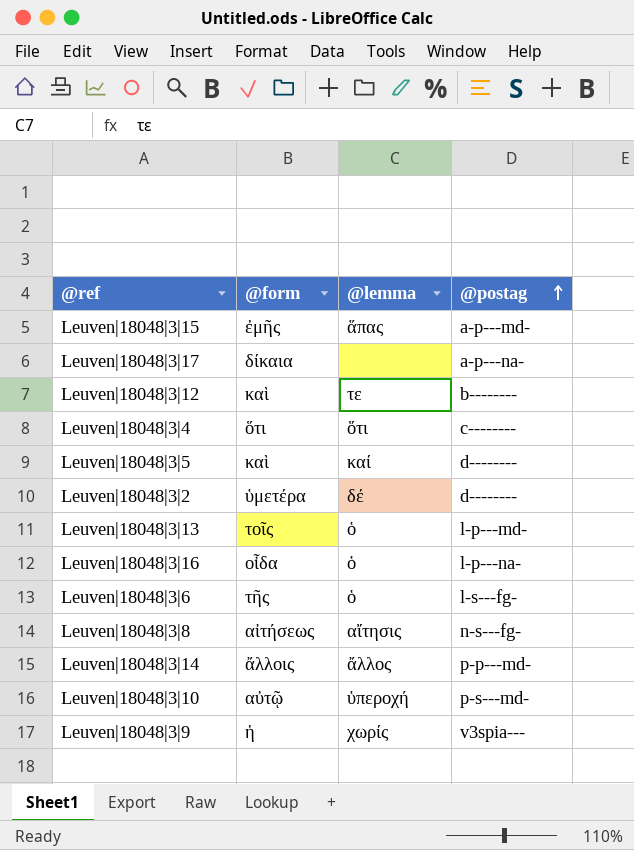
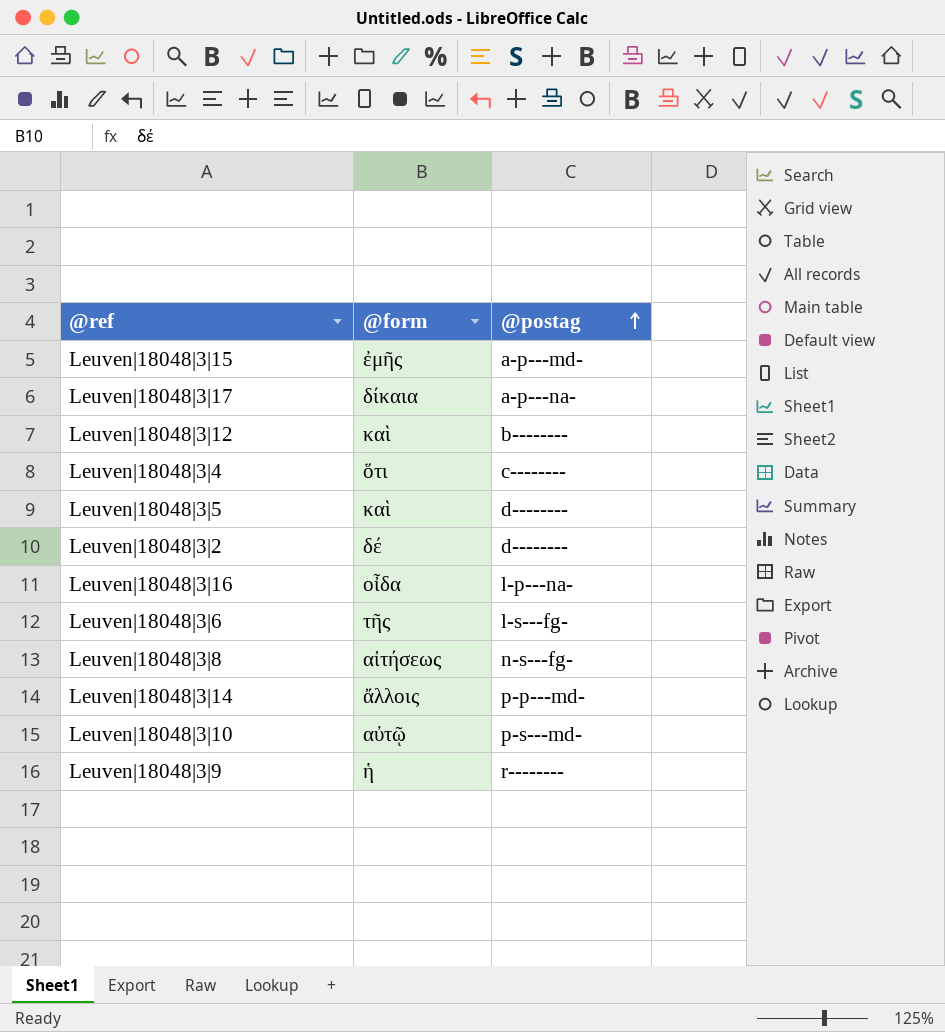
column @lemma | position: 3 -> none
row Leuven|18048|3|13: τοῖς | ὁ | l-p---md- -> none
Leuven|18048|3|2 | @form: ὑμετέρα -> δέ
Leuven|18048|3|9 | @postag: v3spia--- -> r--------

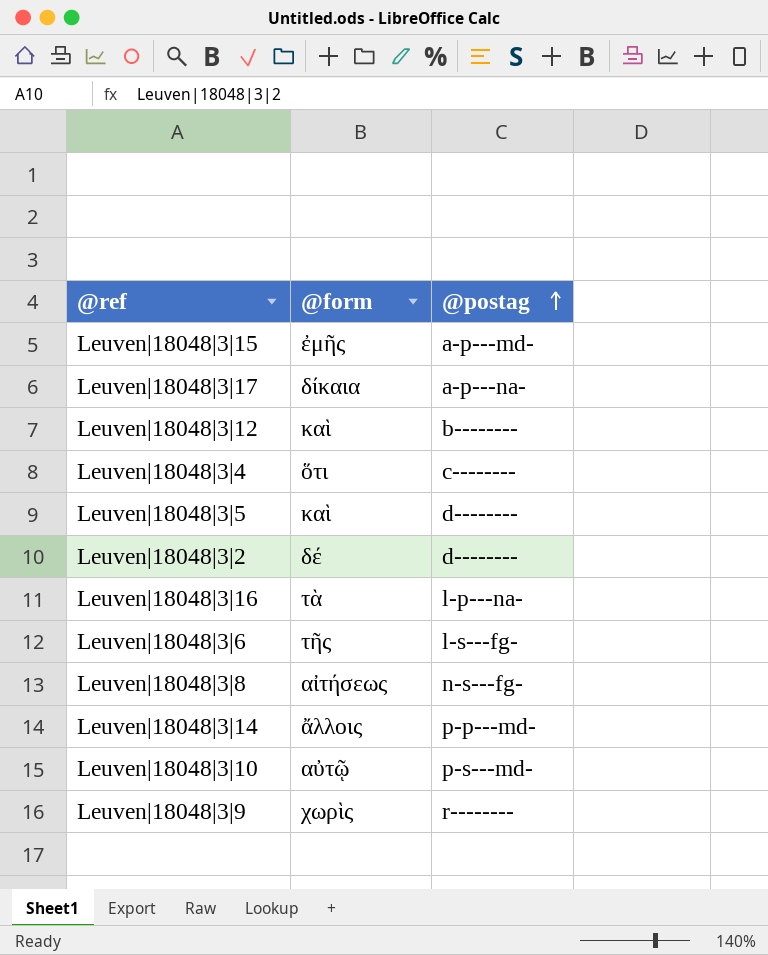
Leuven|18048|3|16 | @form: οἶδα -> τὰ
Leuven|18048|3|9 | @form: ἡ -> χωρὶς

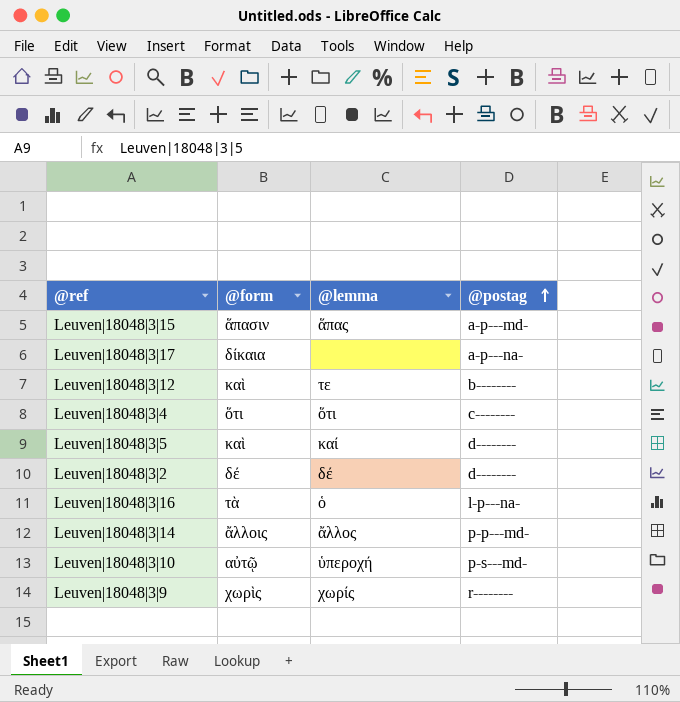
column @lemma | position: none -> 3
row Leuven|18048|3|6: τῆς | l-s---fg- -> none
row Leuven|18048|3|8: αἰτήσεως | n-s---fg- -> none
Leuven|18048|3|15 | @form: ἐμῆς -> ἅπασιν

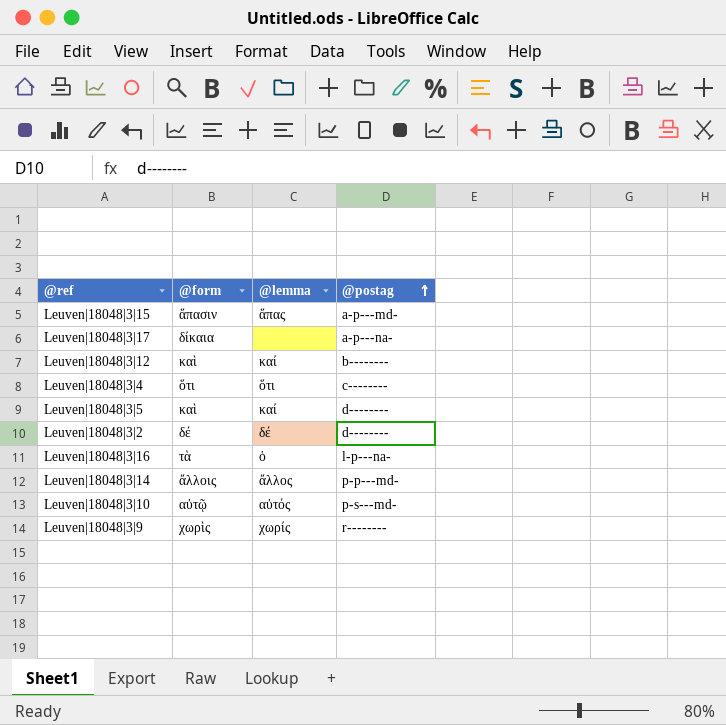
Leuven|18048|3|12 | @lemma: τε -> καί
Leuven|18048|3|10 | @lemma: ὑπεροχή -> αὐτός

